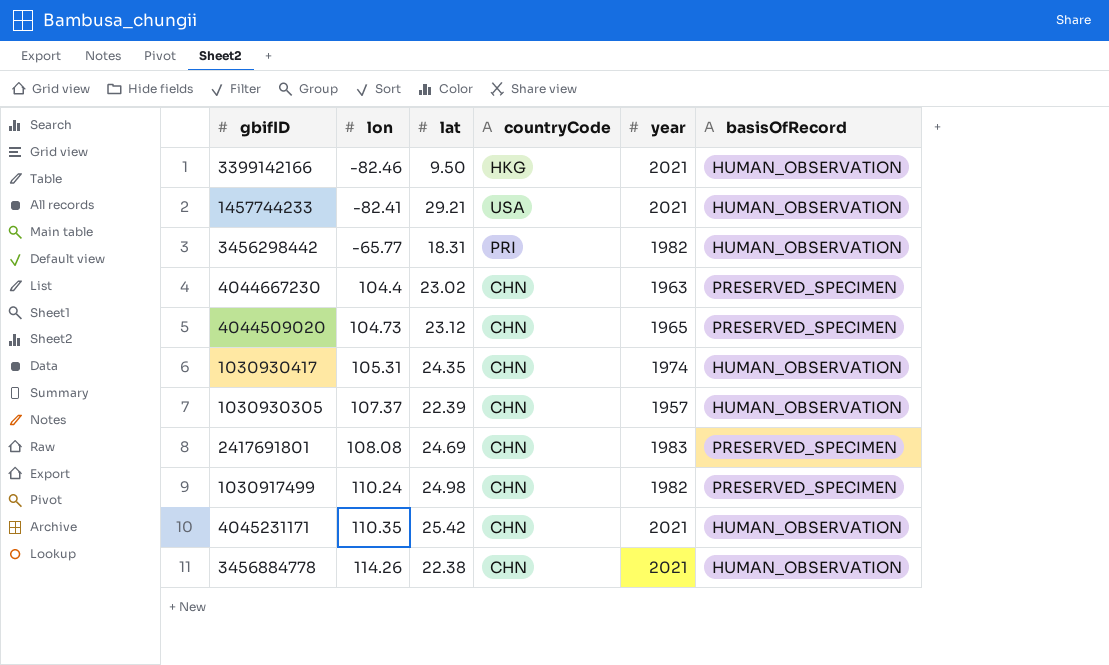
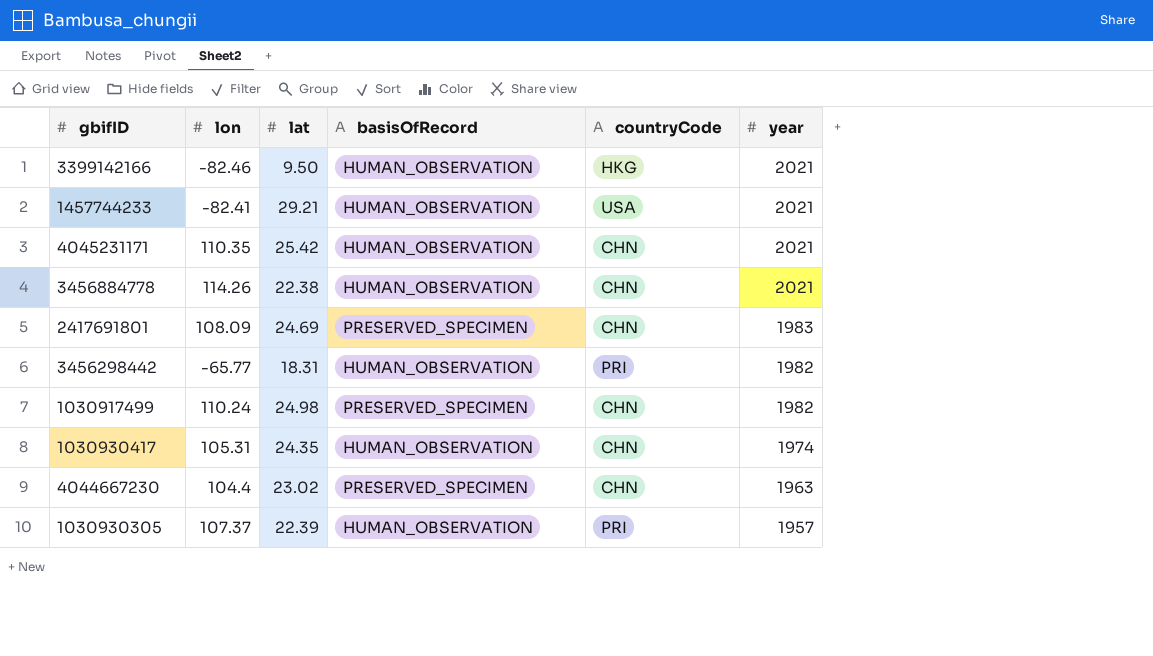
row order: lon ascending -> year descending
column basisOfRecord | position: 6 -> 4
row 4044509020: 104.73 | 23.12 | CHN | 1965 | PRESERVED_SPECIMEN -> none
2417691801 | lon: 108.08 -> 108.09
1030930305 | countryCode: CHN -> PRI

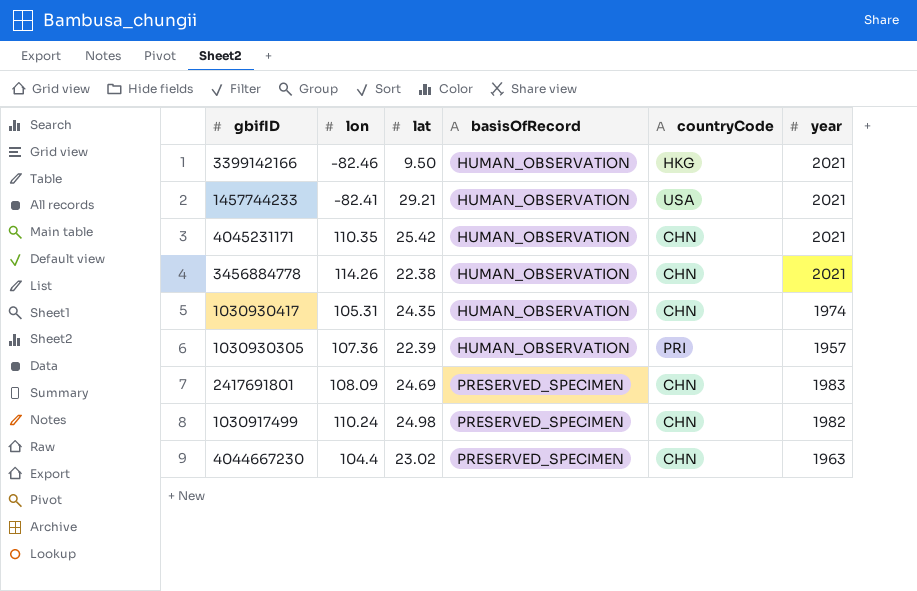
row order: year descending -> basisOfRecord ascending
row 3456298442: -65.77 | 18.31 | HUMAN_OBSERVATION | PRI | 1982 -> none
1030930305 | lon: 107.37 -> 107.36

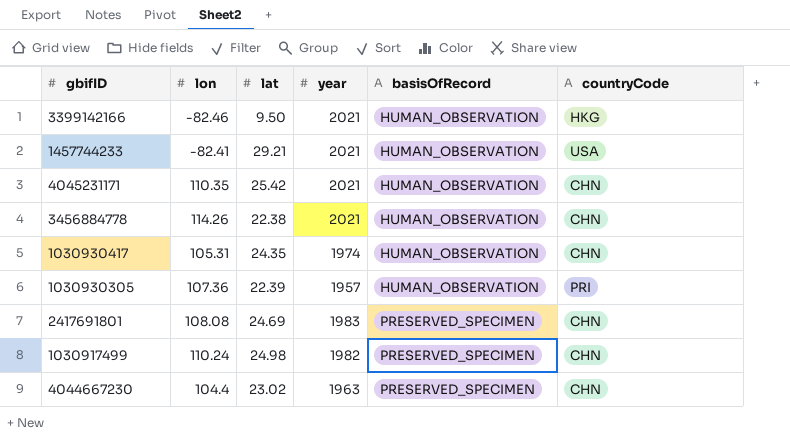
column year | position: 6 -> 4
2417691801 | lon: 108.09 -> 108.08

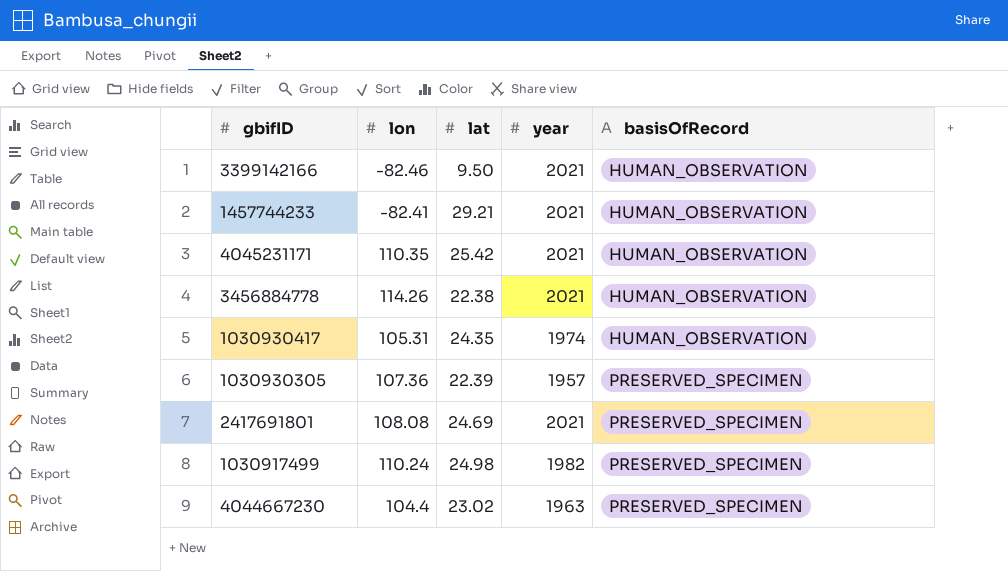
column countryCode | position: 6 -> none
1030930305 | basisOfRecord: HUMAN_OBSERVATION -> PRESERVED_SPECIMEN
2417691801 | year: 1983 -> 2021

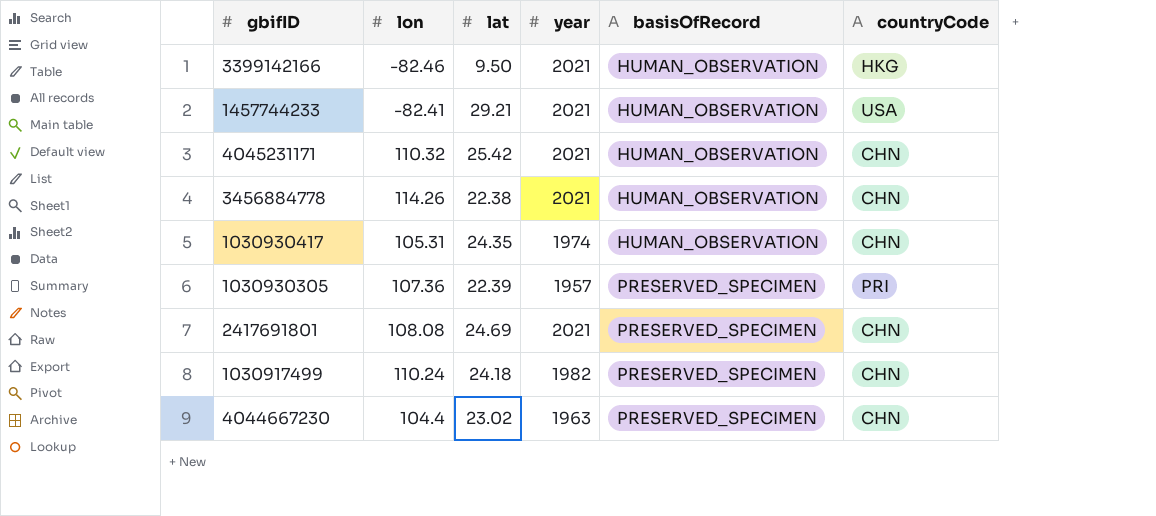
column countryCode | position: none -> 6
4045231171 | lon: 110.35 -> 110.32
1030917499 | lat: 24.98 -> 24.18

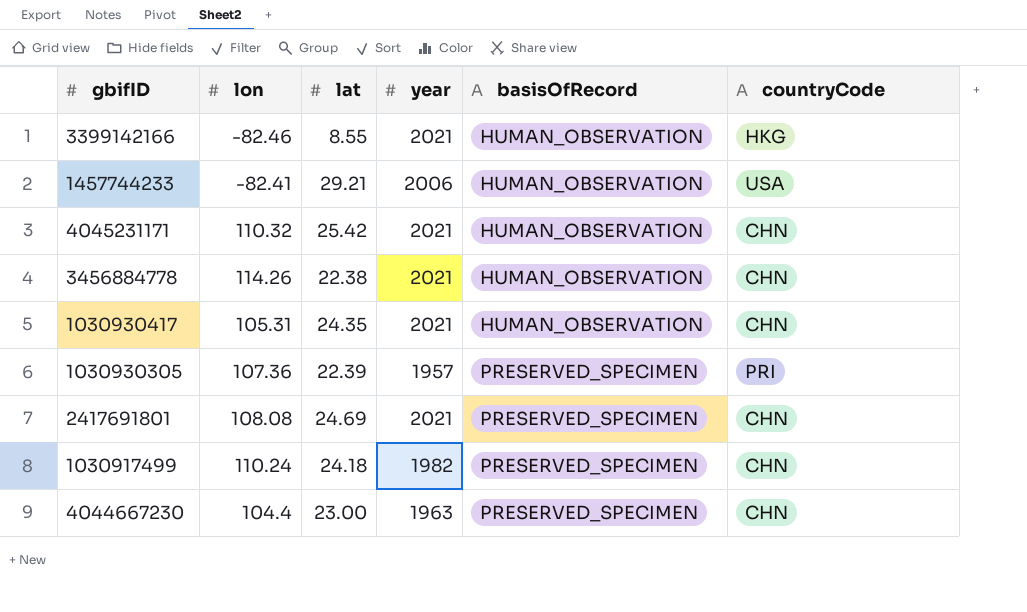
3399142166 | lat: 9.50 -> 8.55
1457744233 | year: 2021 -> 2006
1030930417 | year: 1974 -> 2021
4044667230 | lat: 23.02 -> 23.00

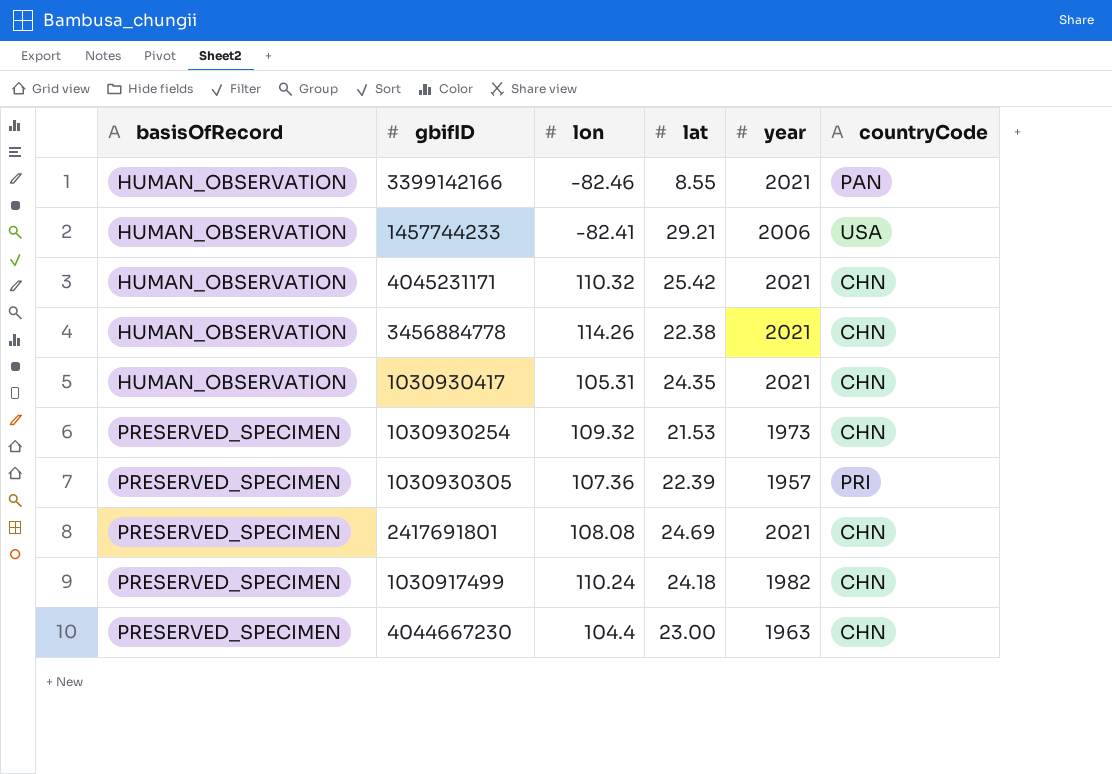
column basisOfRecord | position: 5 -> 1
3399142166 | countryCode: HKG -> PAN
row 1030930254: none -> PRESERVED_SPECIMEN | 109.32 | 21.53 | 1973 | CHN

